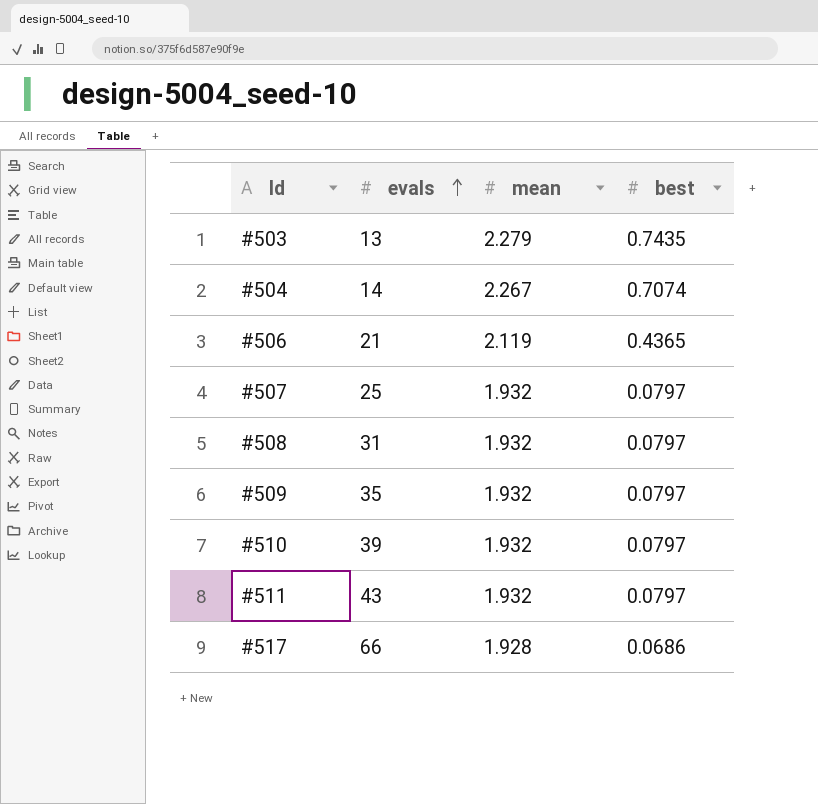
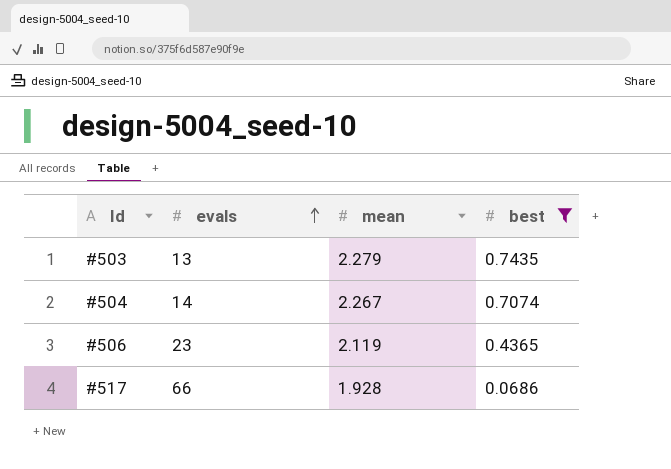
filter: none -> best != 0.0797
#506 | evals: 21 -> 23

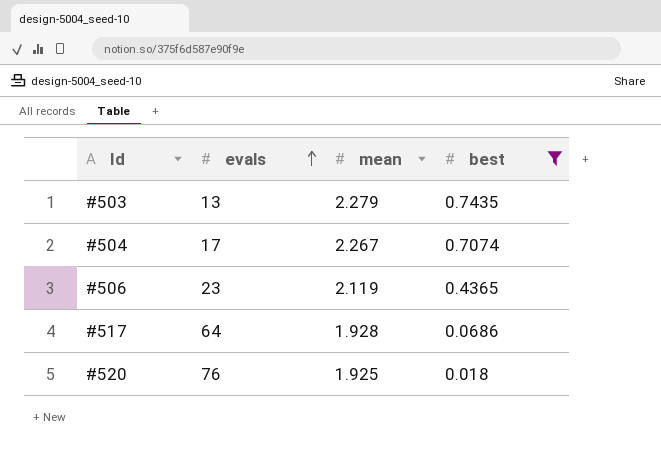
#504 | evals: 14 -> 17
#517 | evals: 66 -> 64
row #520: none -> 76 | 1.925 | 0.018

